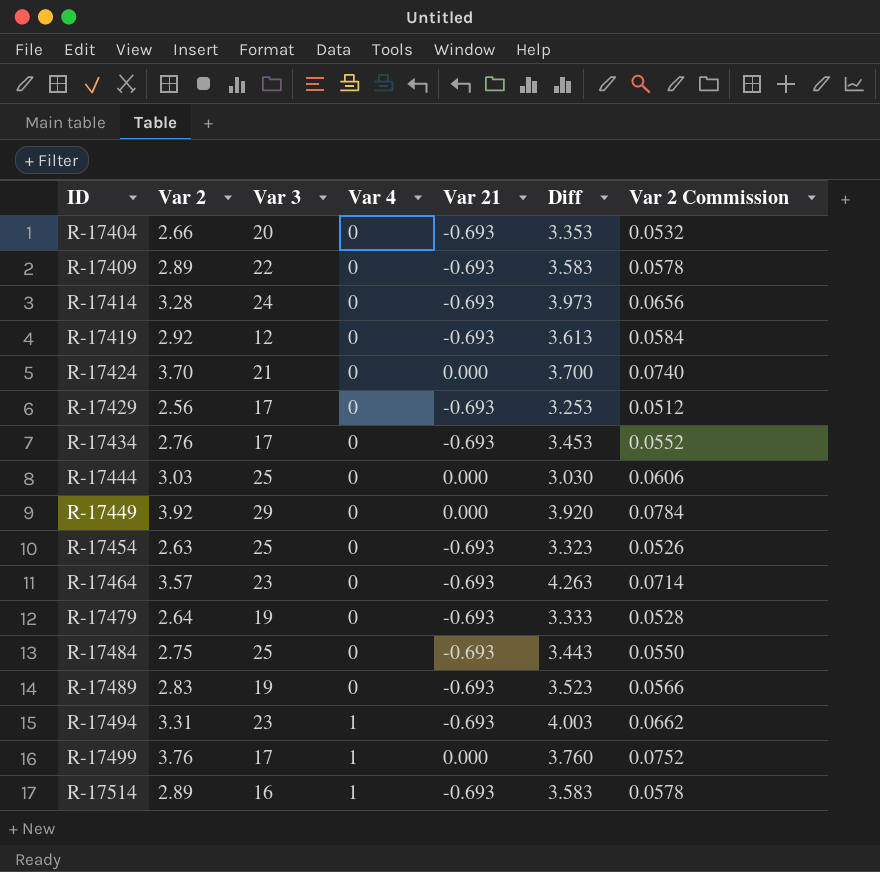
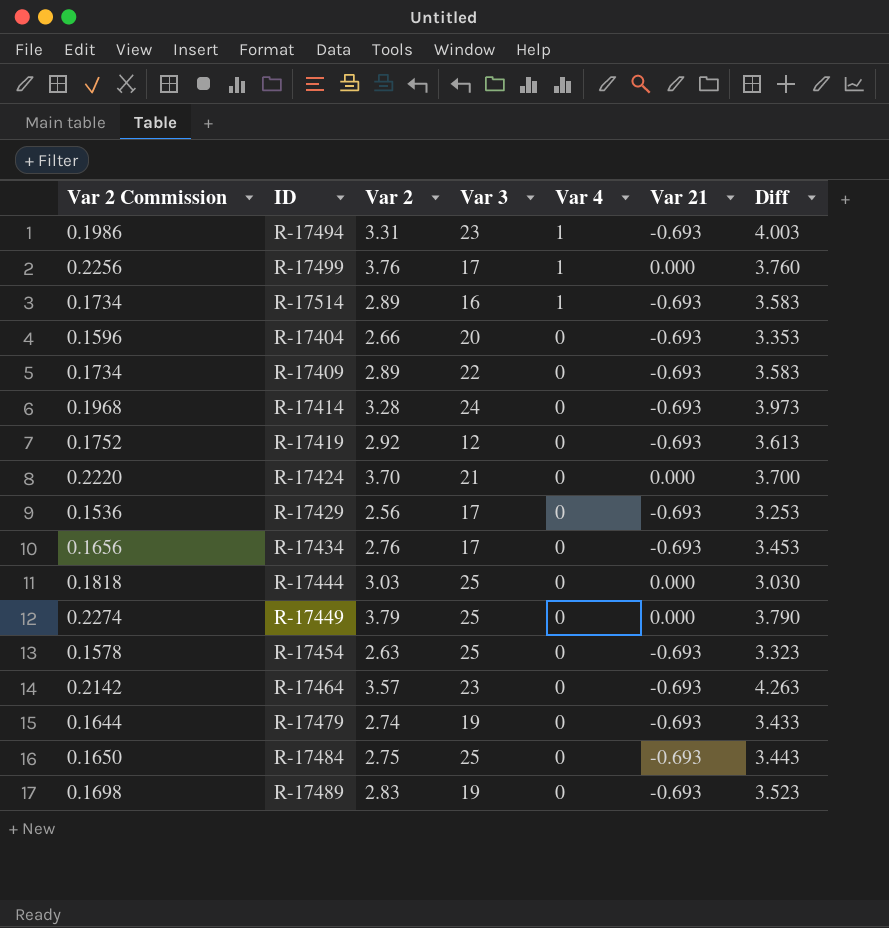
row order: ID ascending -> Var 4 descending
column Var 2 Commission | formula: [Var 2] * 0.02 -> [Var 2] * 0.06
column Var 2 Commission | position: 7 -> 1
R-17449 | Var 2: 3.92 -> 3.79
R-17449 | Var 3: 29 -> 25
R-17449 | Diff: 3.920 -> 3.790
R-17479 | Var 2: 2.64 -> 2.74
R-17479 | Diff: 3.333 -> 3.433

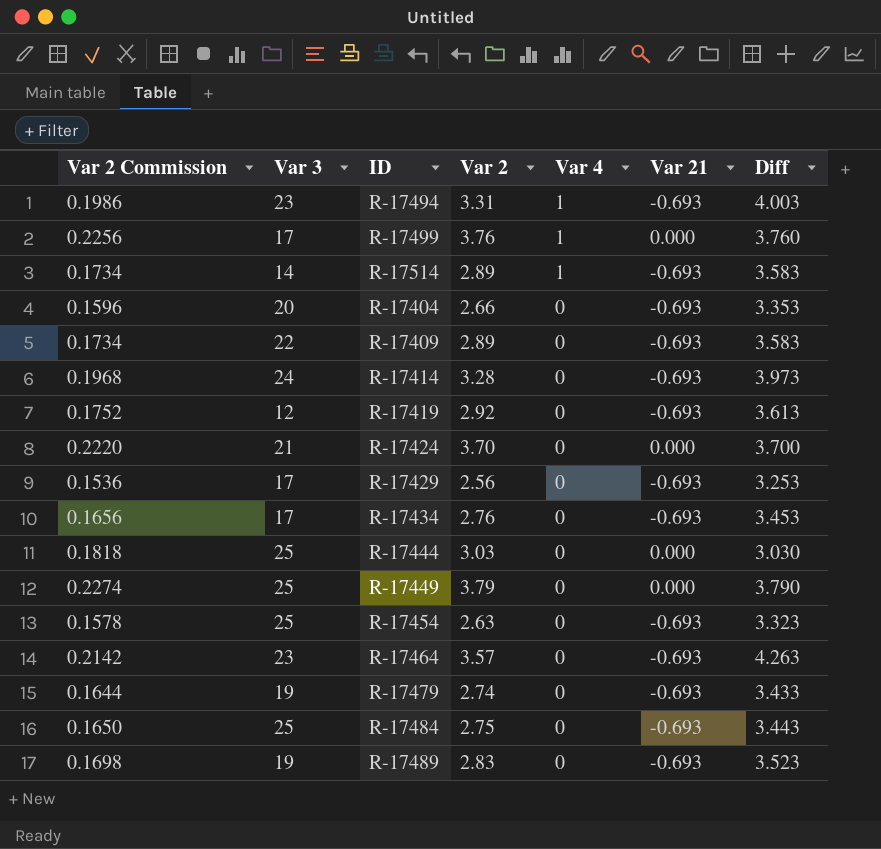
column Var 3 | position: 4 -> 2
R-17514 | Var 3: 16 -> 14

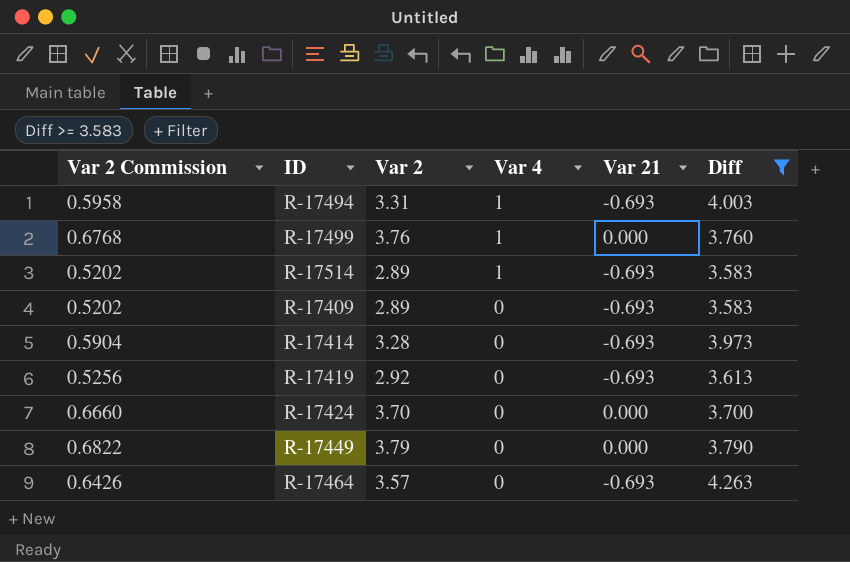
filter: none -> Diff >= 3.583
column Var 3 | position: 2 -> none
column Var 2 Commission | formula: [Var 2] * 0.06 -> [Var 2] * 0.18

